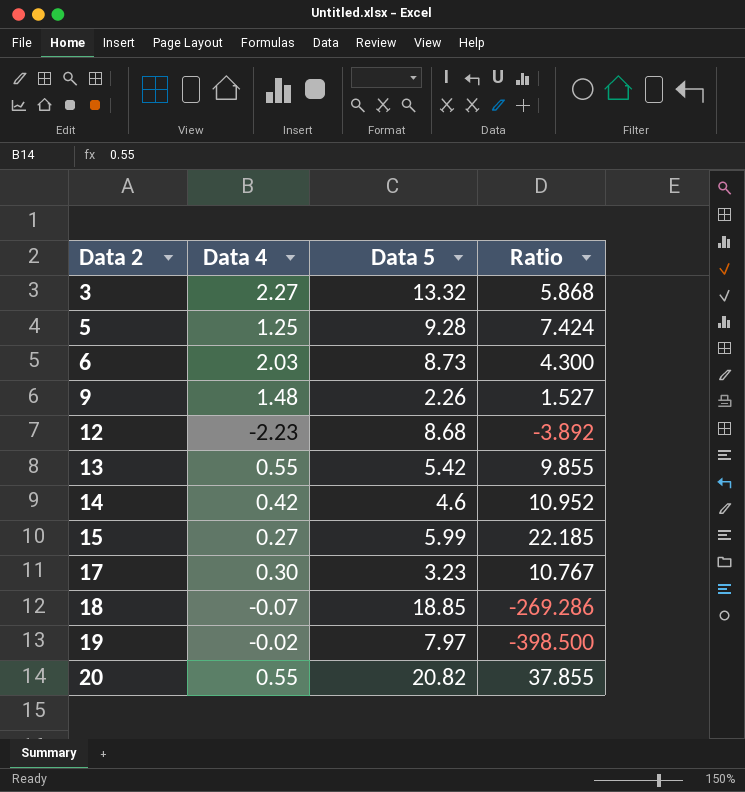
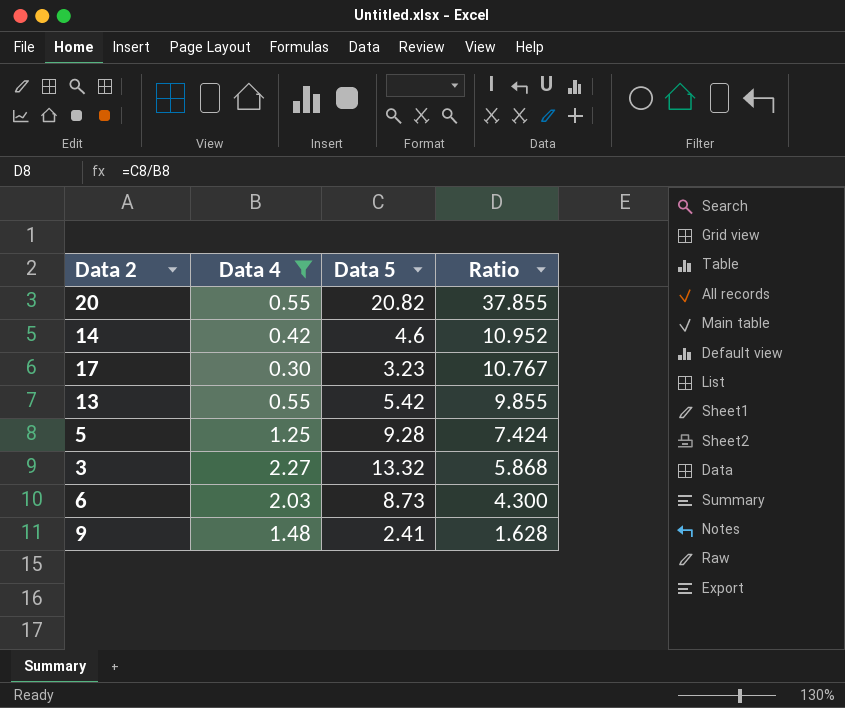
filter: none -> Data 4 >= 0.30
row order: Data 2 ascending -> Ratio descending
9 | Data 5: 2.26 -> 2.41
9 | Ratio: 1.527 -> 1.628

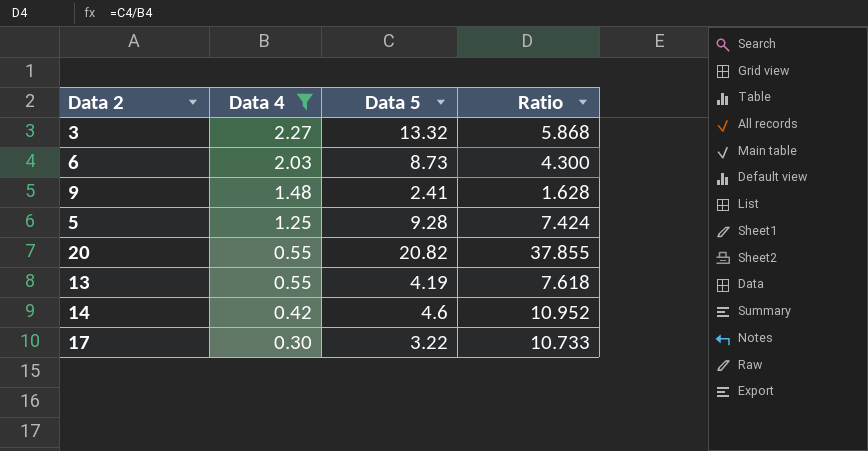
row order: Ratio descending -> Data 4 descending
13 | Data 5: 5.42 -> 4.19
13 | Ratio: 9.855 -> 7.618
17 | Data 5: 3.23 -> 3.22
17 | Ratio: 10.767 -> 10.733

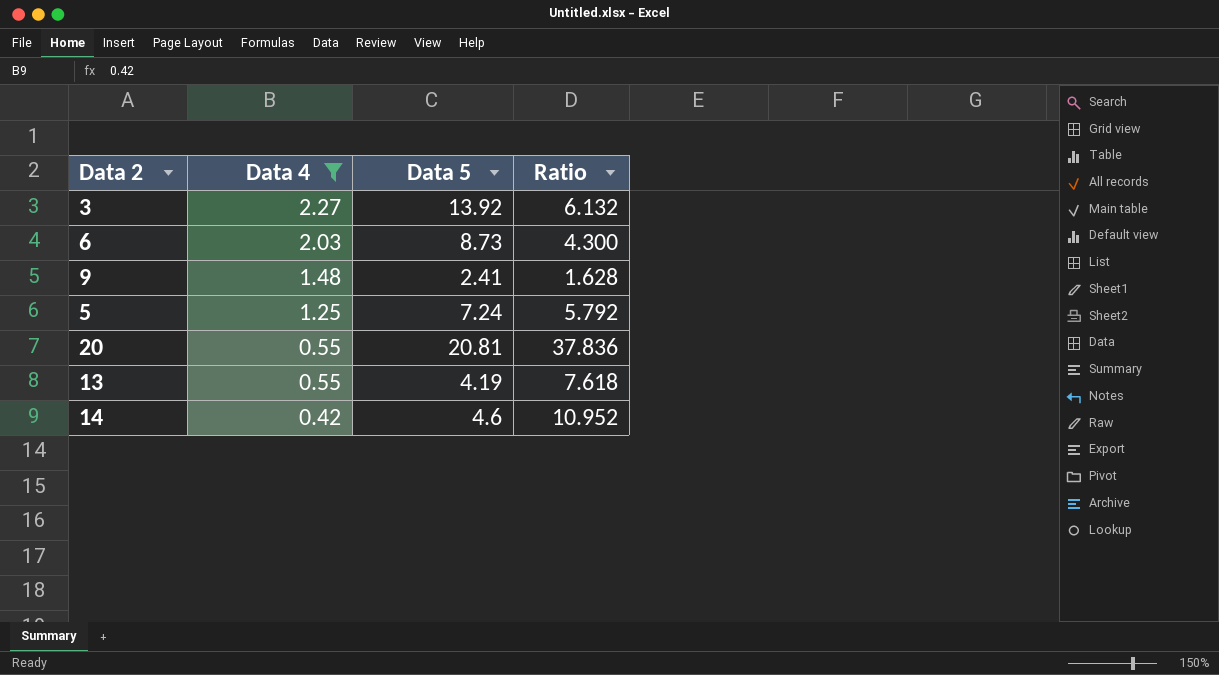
row 17: 0.30 | 3.22 | 10.733 -> none
3 | Data 5: 13.32 -> 13.92
3 | Ratio: 5.868 -> 6.132
5 | Data 5: 9.28 -> 7.24
5 | Ratio: 7.424 -> 5.792
20 | Data 5: 20.82 -> 20.81
20 | Ratio: 37.855 -> 37.836

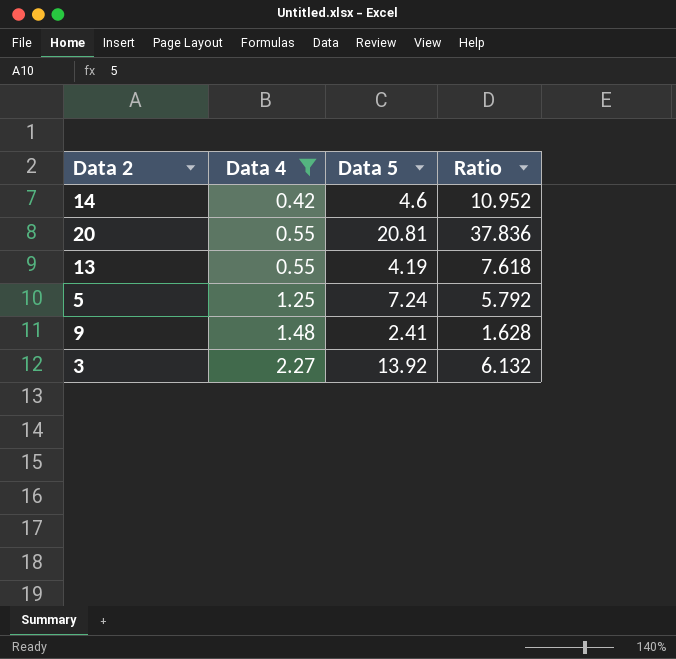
row order: Data 4 descending -> Data 4 ascending
row 6: 2.03 | 8.73 | 4.300 -> none

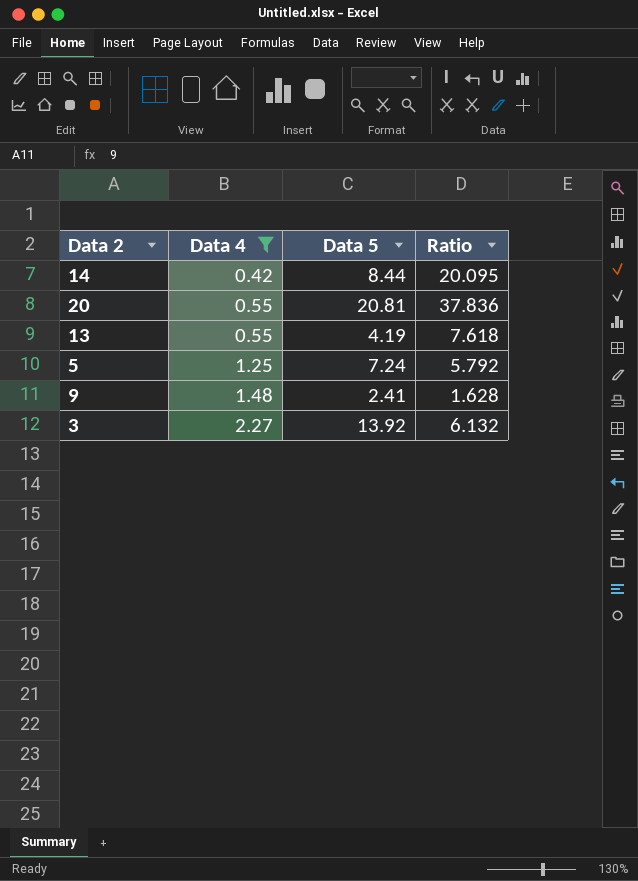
14 | Data 5: 4.6 -> 8.44
14 | Ratio: 10.952 -> 20.095

